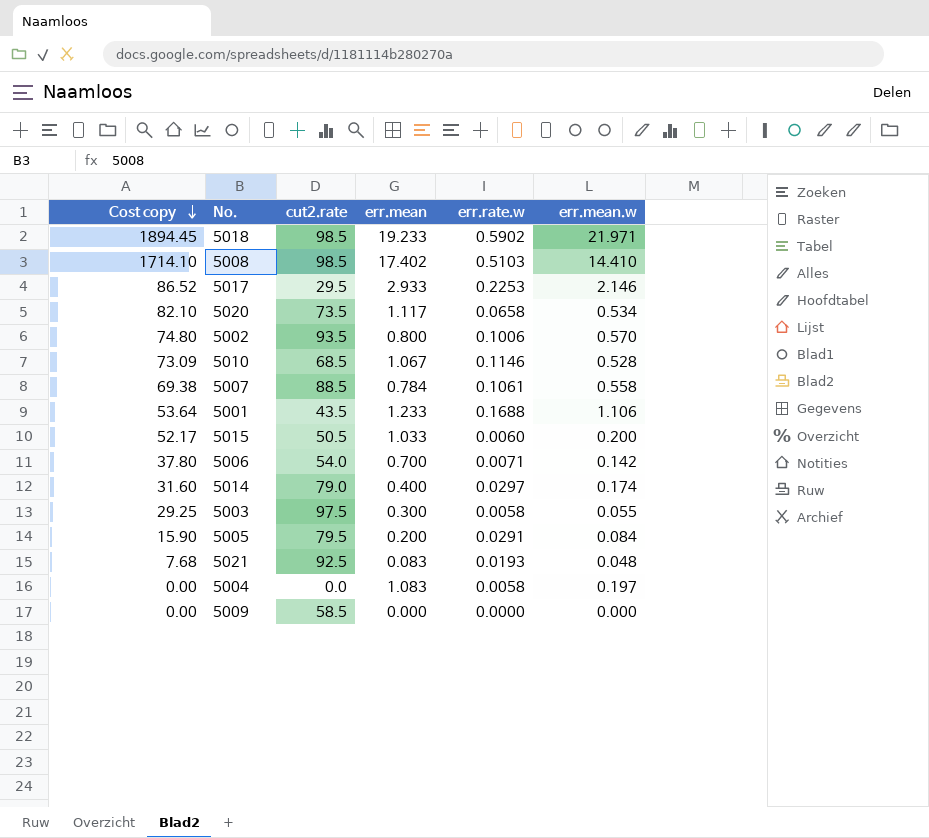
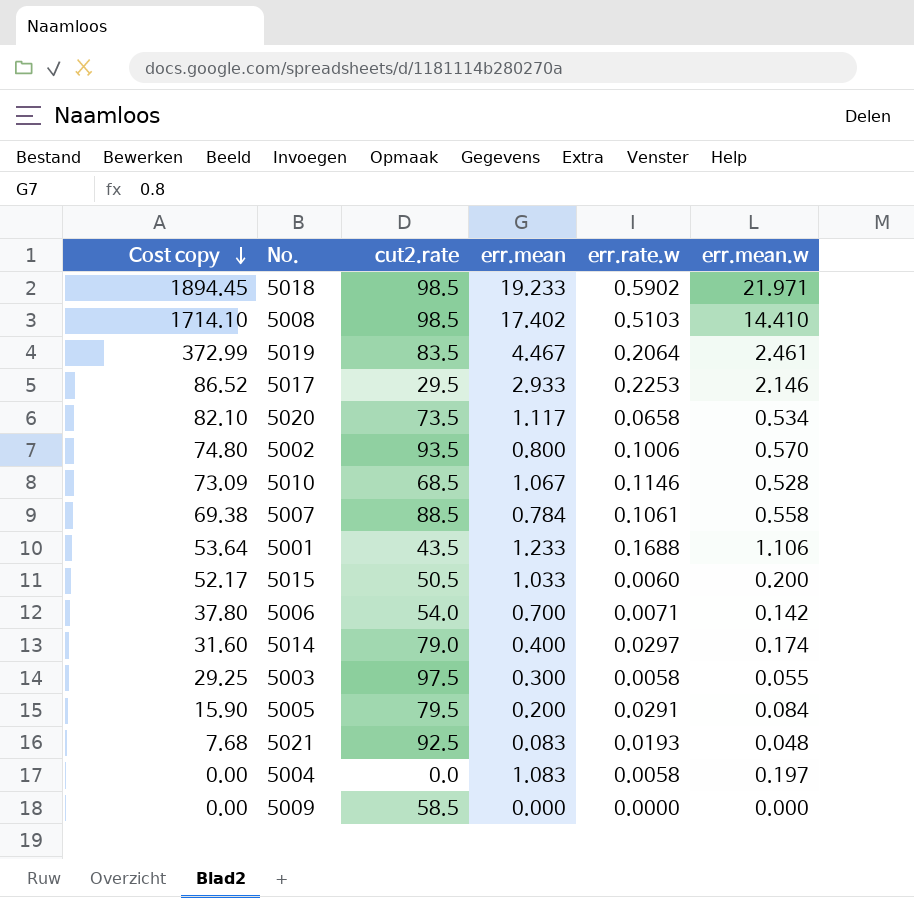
row 5019: none -> 372.99 | 83.5 | 4.467 | 0.2064 | 2.461

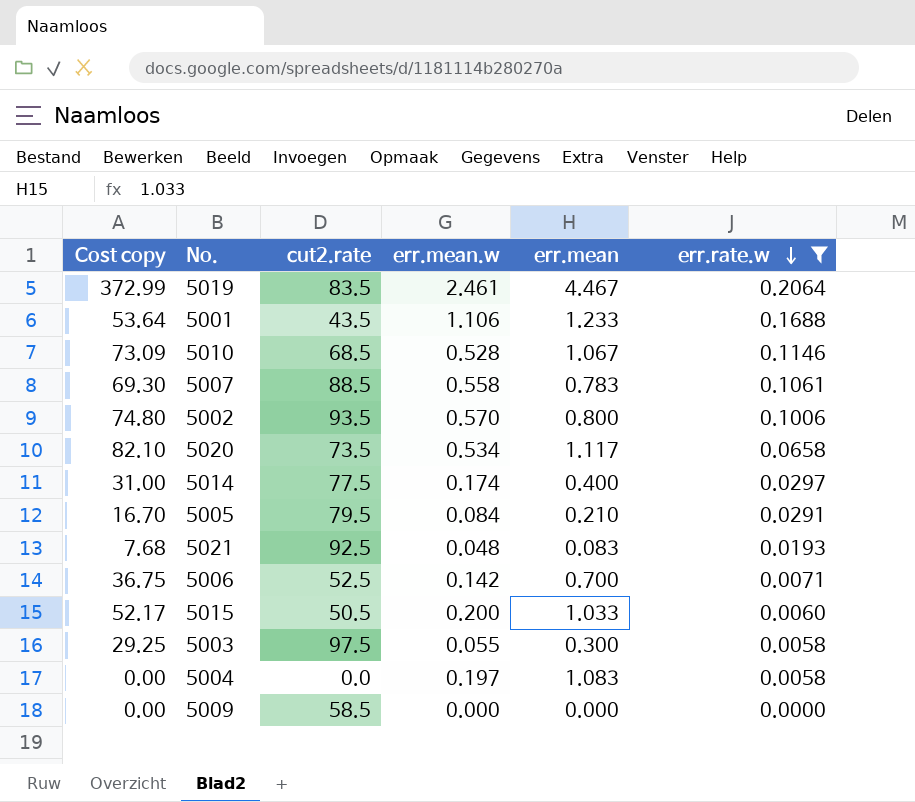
filter: none -> err.rate.w <= 0.2064
row order: Cost copy descending -> err.rate.w descending
column err.mean.w | position: 6 -> 4
5007 | Cost copy: 69.38 -> 69.30
5007 | err.mean: 0.784 -> 0.783
5014 | Cost copy: 31.60 -> 31.00
5014 | cut2.rate: 79.0 -> 77.5
5005 | Cost copy: 15.90 -> 16.70
5005 | err.mean: 0.200 -> 0.210
5006 | Cost copy: 37.80 -> 36.75
5006 | cut2.rate: 54.0 -> 52.5

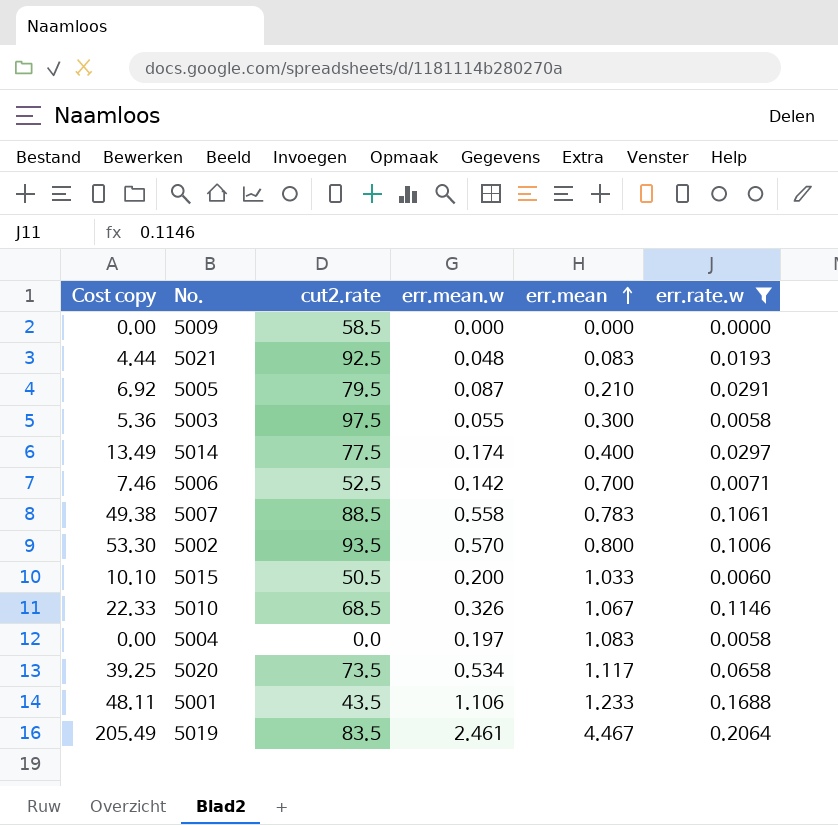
row order: err.rate.w descending -> err.mean ascending
column Cost copy | formula: [cut2.rate] * [err.mean] -> [cut2.rate] * [err.mean.w]
5005 | err.mean.w: 0.084 -> 0.087
5010 | err.mean.w: 0.528 -> 0.326

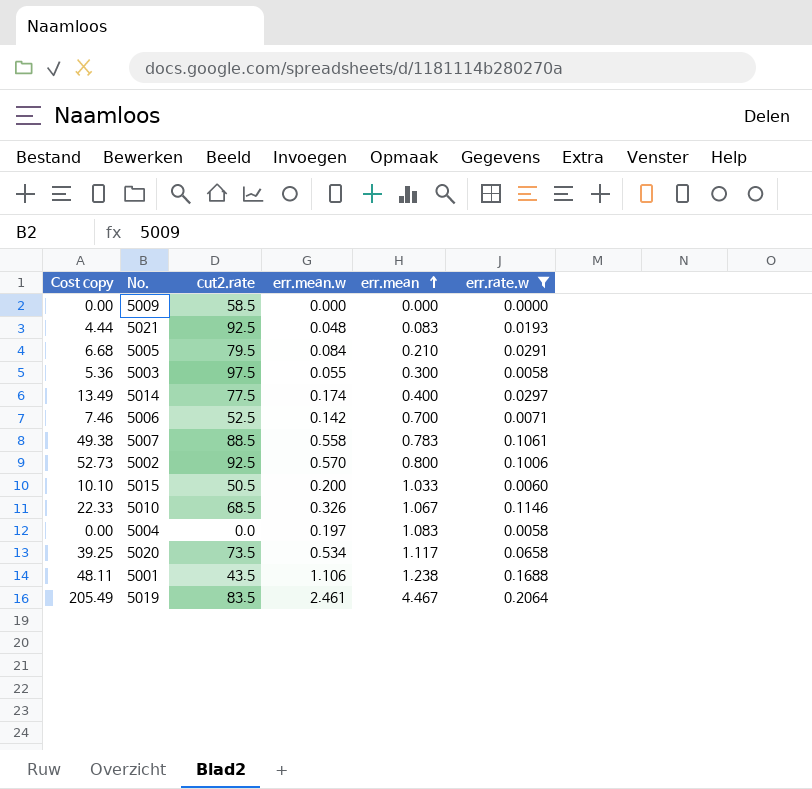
5005 | Cost copy: 6.92 -> 6.68
5005 | err.mean.w: 0.087 -> 0.084
5002 | Cost copy: 53.30 -> 52.73
5002 | cut2.rate: 93.5 -> 92.5
5001 | err.mean: 1.233 -> 1.238

